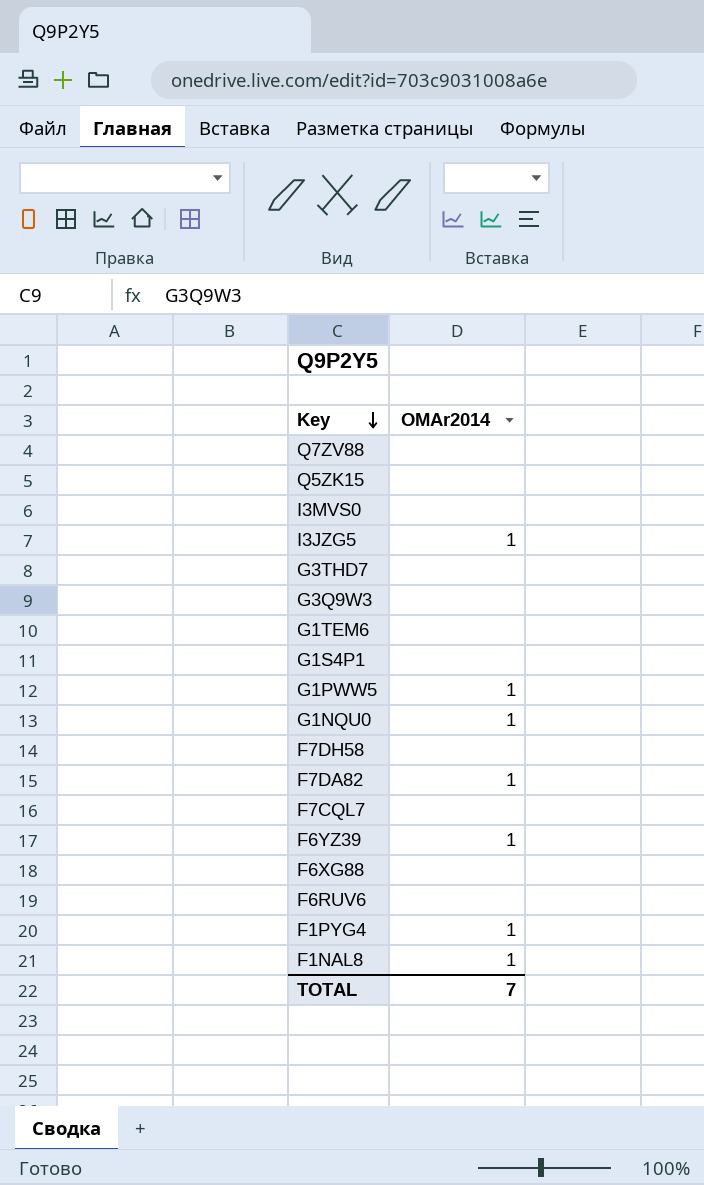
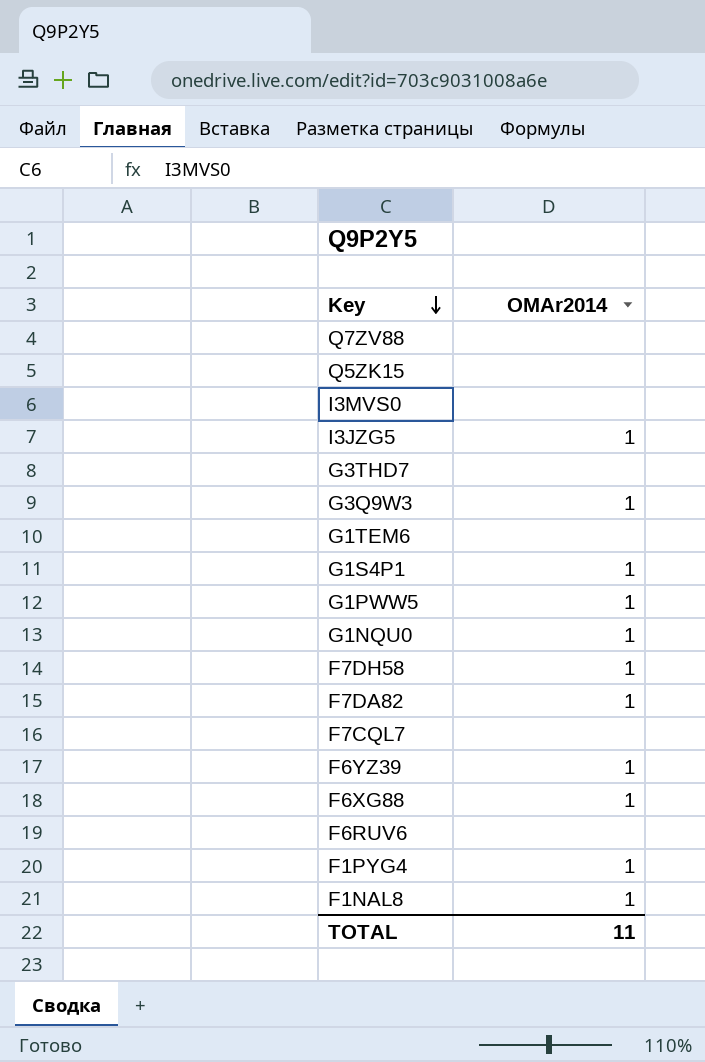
G3Q9W3 | OMAr2014: none -> 1
G1S4P1 | OMAr2014: none -> 1
F7DH58 | OMAr2014: none -> 1
F6XG88 | OMAr2014: none -> 1
TOTAL | OMAr2014: 7 -> 11

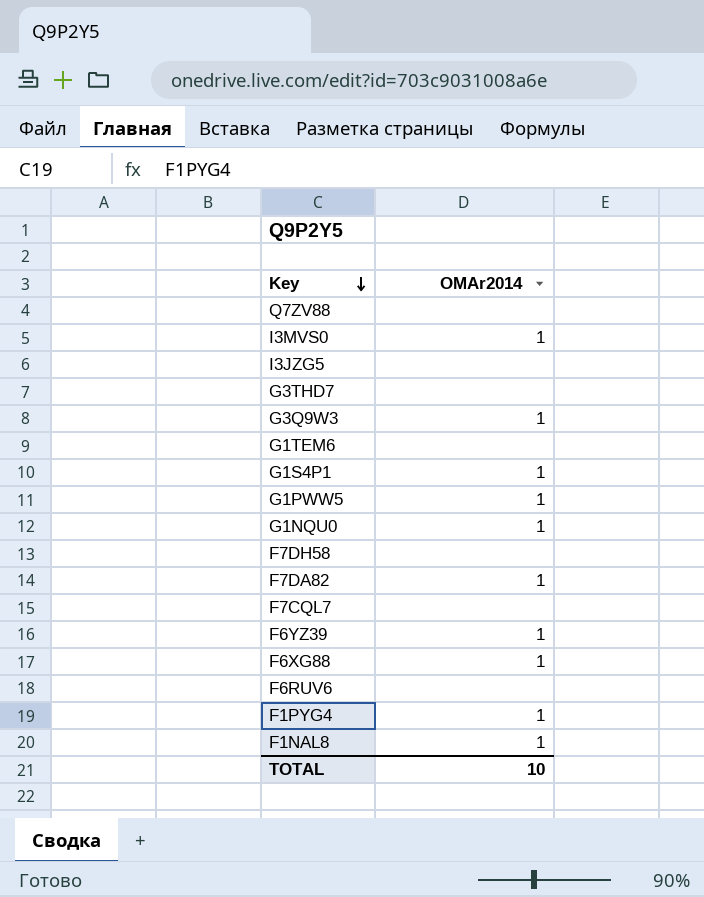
row Q5ZK15: none -> none
I3MVS0 | OMAr2014: none -> 1
I3JZG5 | OMAr2014: 1 -> none
F7DH58 | OMAr2014: 1 -> none
TOTAL | OMAr2014: 11 -> 10

